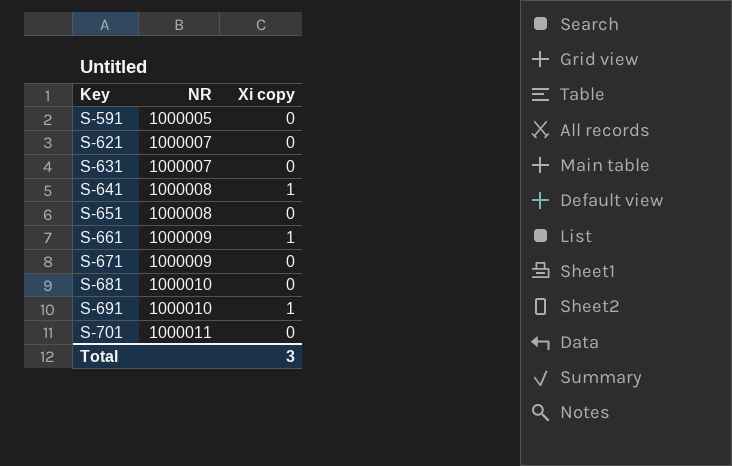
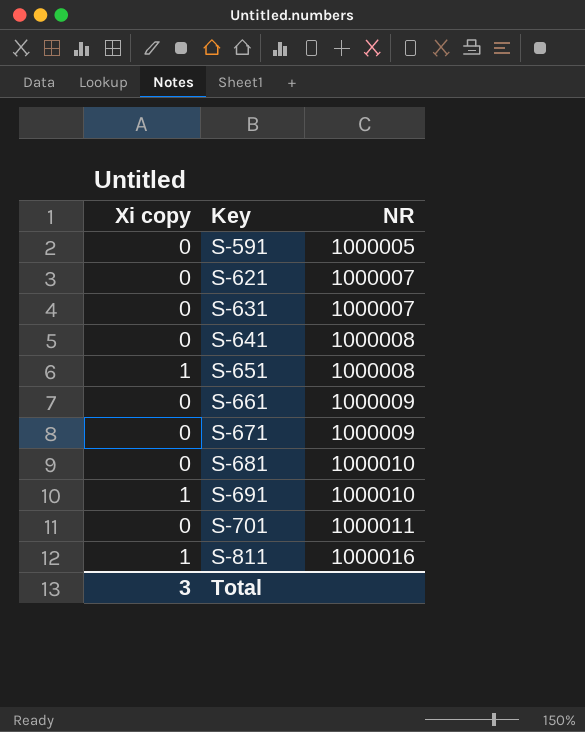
column Xi copy | position: 3 -> 1
S-641 | Xi copy: 1 -> 0
S-651 | Xi copy: 0 -> 1
S-661 | Xi copy: 1 -> 0
row S-811: none -> 1 | 1000016

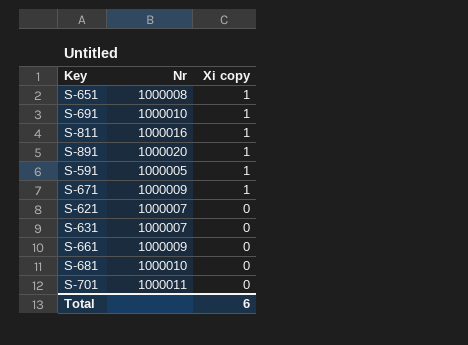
row order: Key ascending -> Xi copy descending
column name: NR -> Nr
column Xi copy | position: 1 -> 3
row S-641: 0 | 1000008 -> none
row S-891: none -> 1000020 | 1
S-591 | Xi copy: 0 -> 1
S-671 | Xi copy: 0 -> 1
Total | Xi copy: 3 -> 6

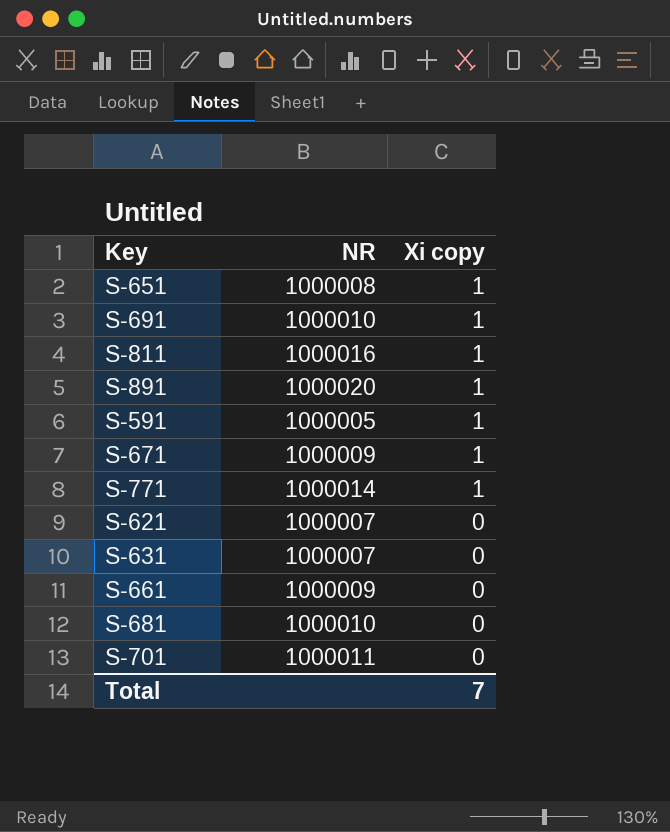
column name: Nr -> NR
row S-771: none -> 1000014 | 1
Total | Xi copy: 6 -> 7

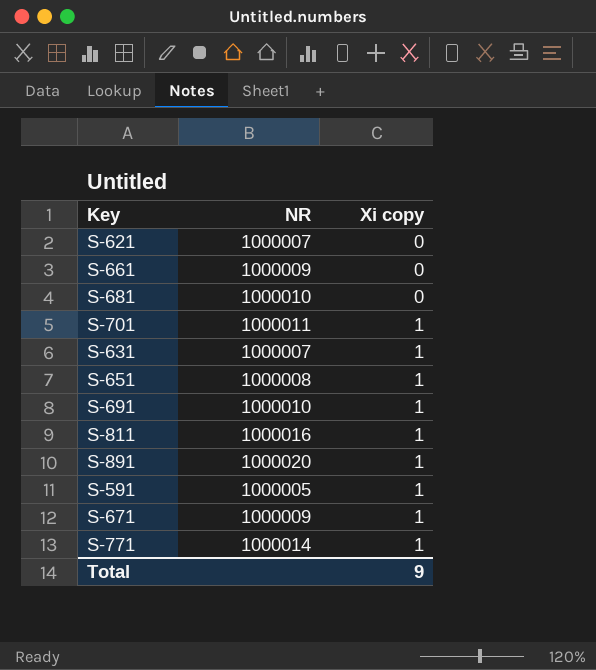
row order: Xi copy descending -> Xi copy ascending
S-701 | Xi copy: 0 -> 1
S-631 | Xi copy: 0 -> 1
Total | Xi copy: 7 -> 9

